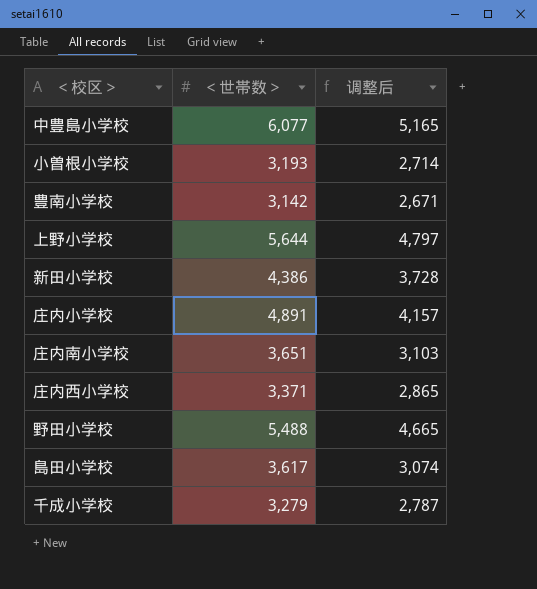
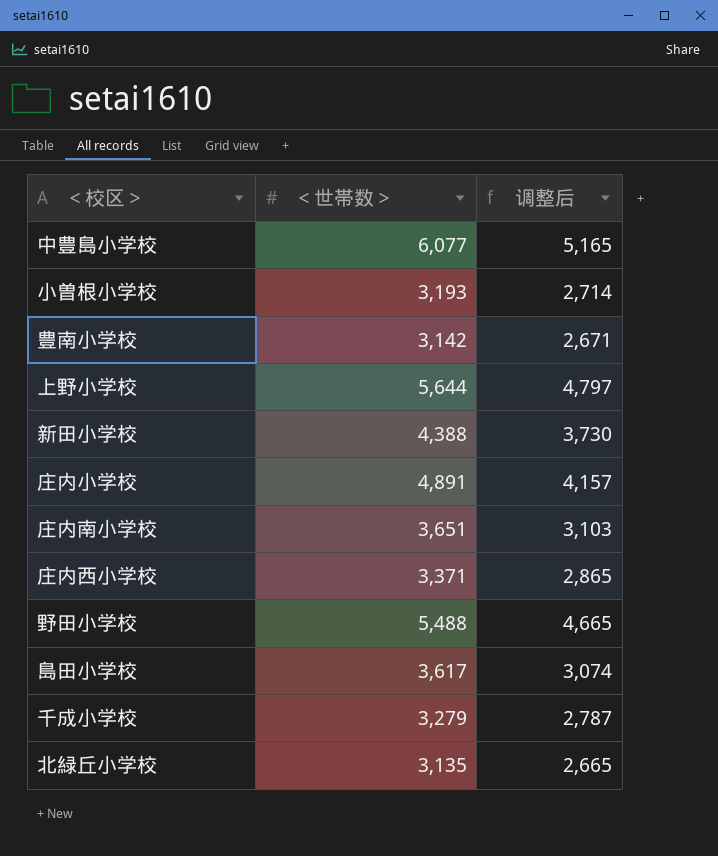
新田小学校 | ＜世帯数＞: 4,386 -> 4,388
新田小学校 | 调整后: 3,728 -> 3,730
row 北緑丘小学校: none -> 3,135 | 2,665

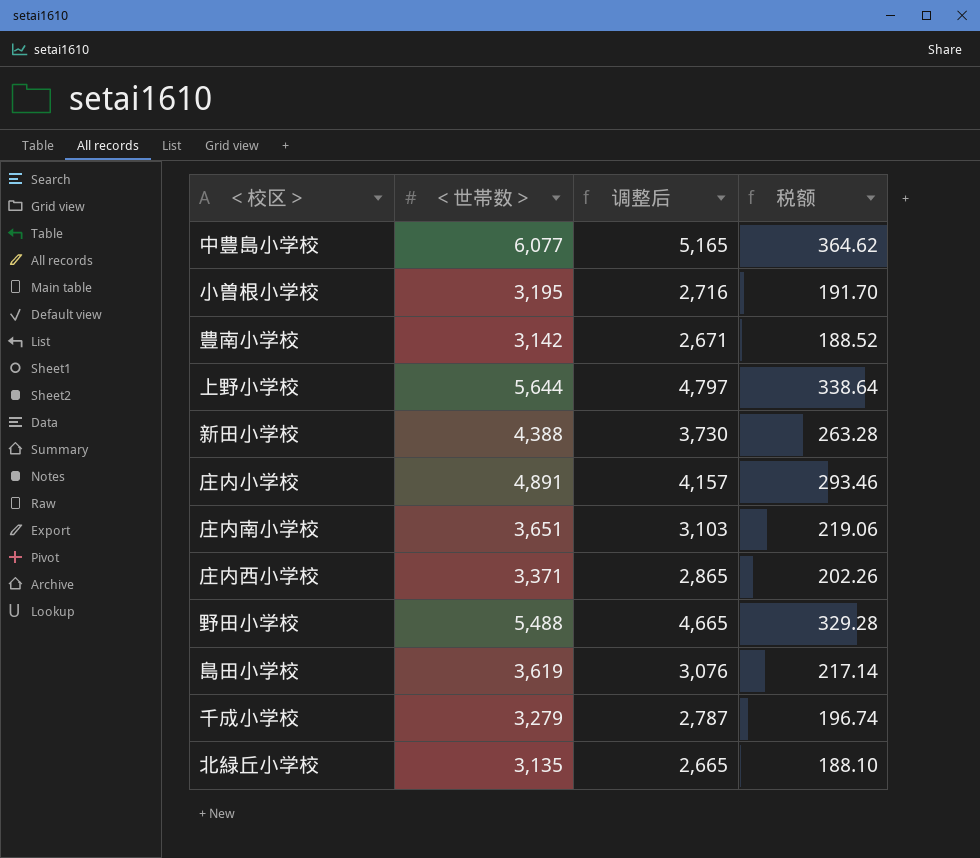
column 税额 | formula: none -> [＜世帯数＞] * 0.06
小曽根小学校 | ＜世帯数＞: 3,193 -> 3,195
小曽根小学校 | 调整后: 2,714 -> 2,716
島田小学校 | ＜世帯数＞: 3,617 -> 3,619
島田小学校 | 调整后: 3,074 -> 3,076

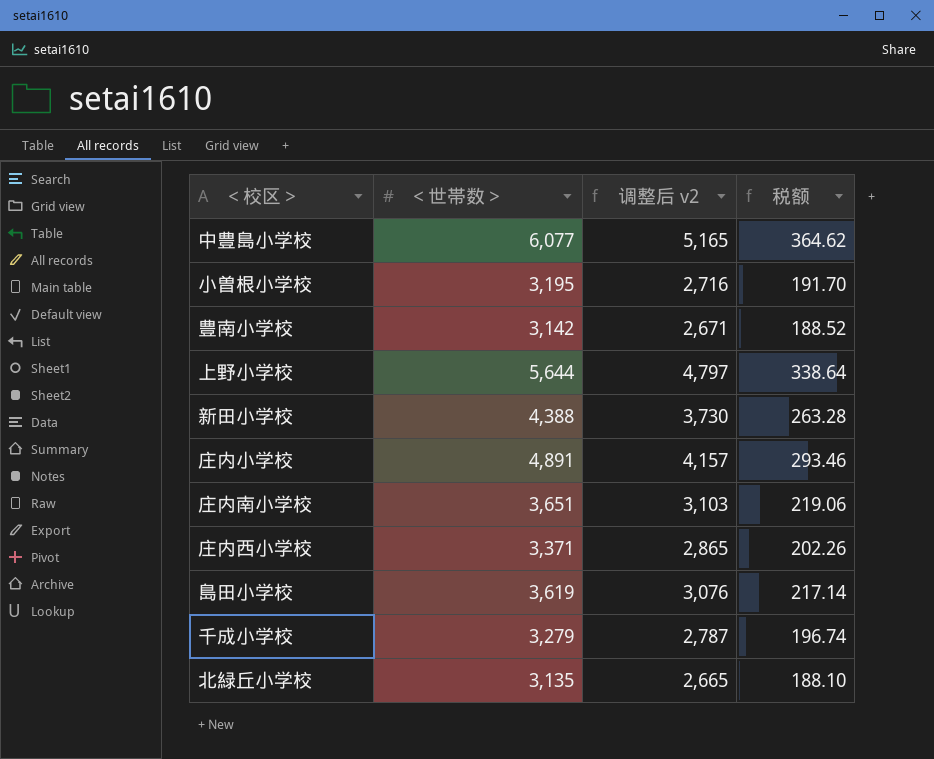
column name: 调整后 -> 调整后 v2
row 野田小学校: 5,488 | 4,665 | 329.28 -> none

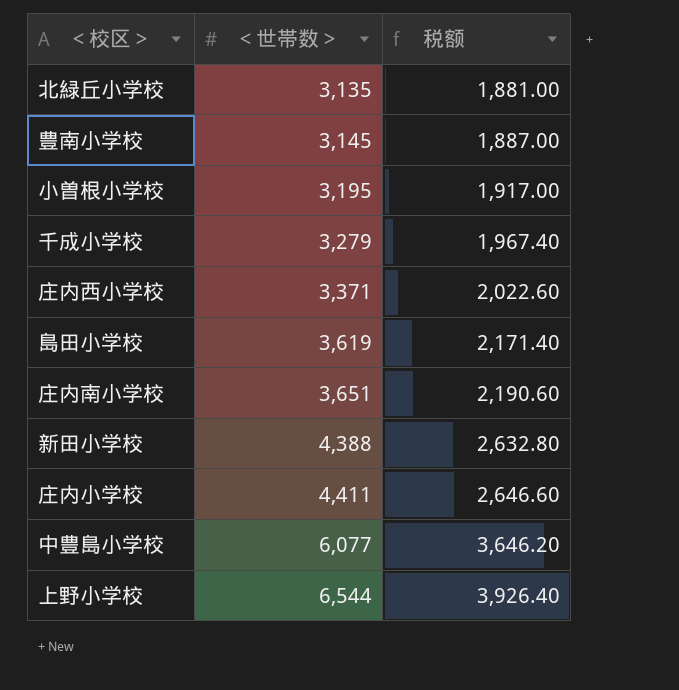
row order: none -> ＜世帯数＞ ascending
column 调整后 v2 | formula: [＜世帯数＞] * 0.85 -> none
column 税额 | formula: [＜世帯数＞] * 0.06 -> [＜世帯数＞] * 0.6
豊南小学校 | ＜世帯数＞: 3,142 -> 3,145
庄内小学校 | ＜世帯数＞: 4,891 -> 4,411
上野小学校 | ＜世帯数＞: 5,644 -> 6,544

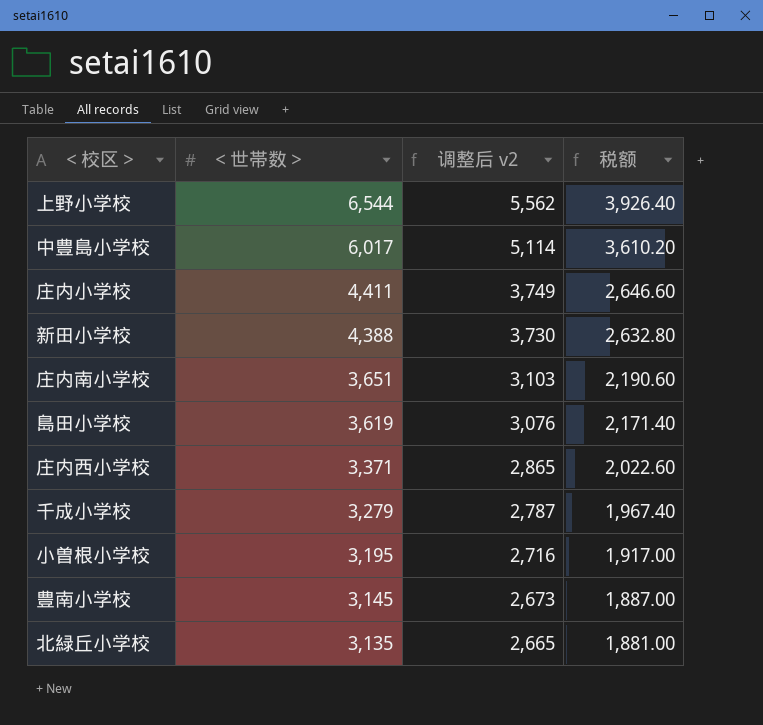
row order: ＜世帯数＞ ascending -> ＜世帯数＞ descending
column 调整后 v2 | formula: none -> [＜世帯数＞] * 0.85
中豊島小学校 | ＜世帯数＞: 6,077 -> 6,017
中豊島小学校 | 税额: 3,646.20 -> 3,610.20

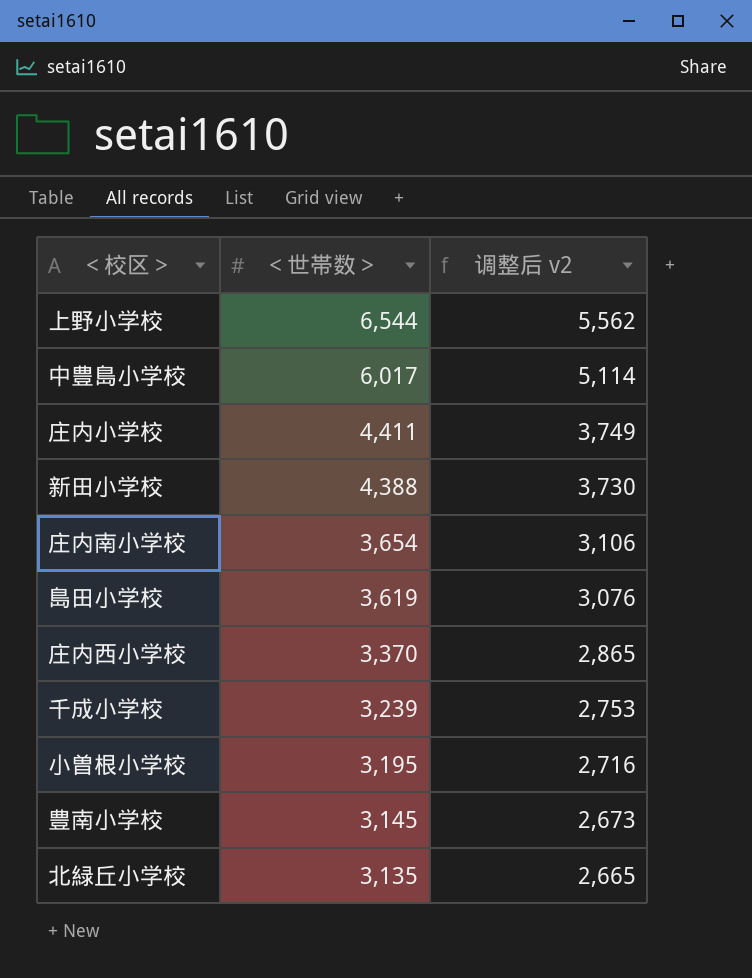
column 税额 | formula: [＜世帯数＞] * 0.6 -> none
庄内南小学校 | ＜世帯数＞: 3,651 -> 3,654
庄内南小学校 | 调整后 v2: 3,103 -> 3,106
庄内西小学校 | ＜世帯数＞: 3,371 -> 3,370
千成小学校 | ＜世帯数＞: 3,279 -> 3,239
千成小学校 | 调整后 v2: 2,787 -> 2,753

